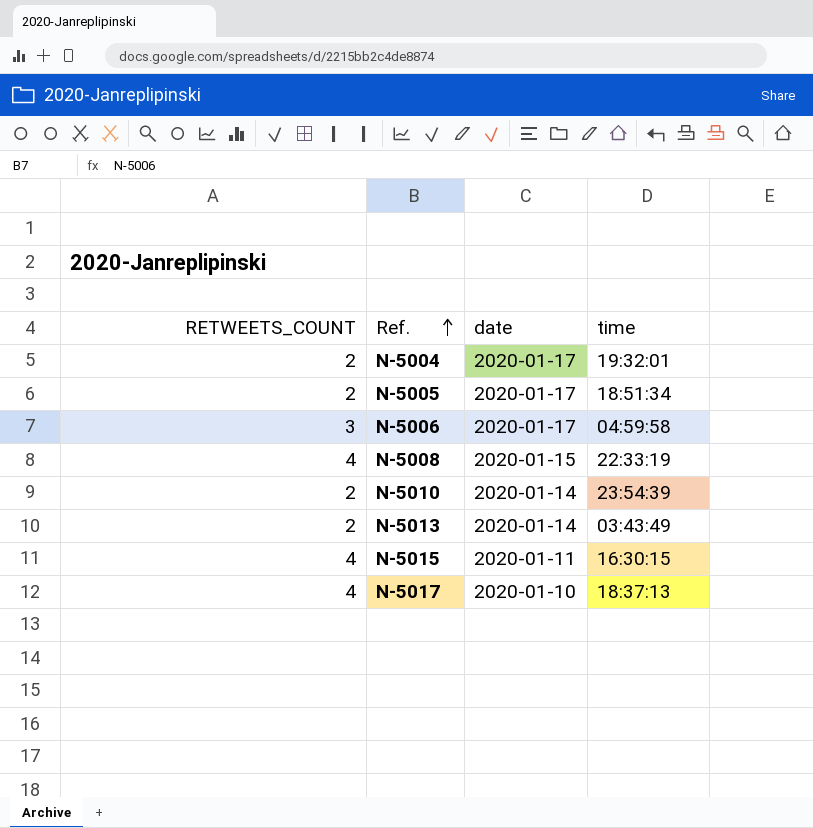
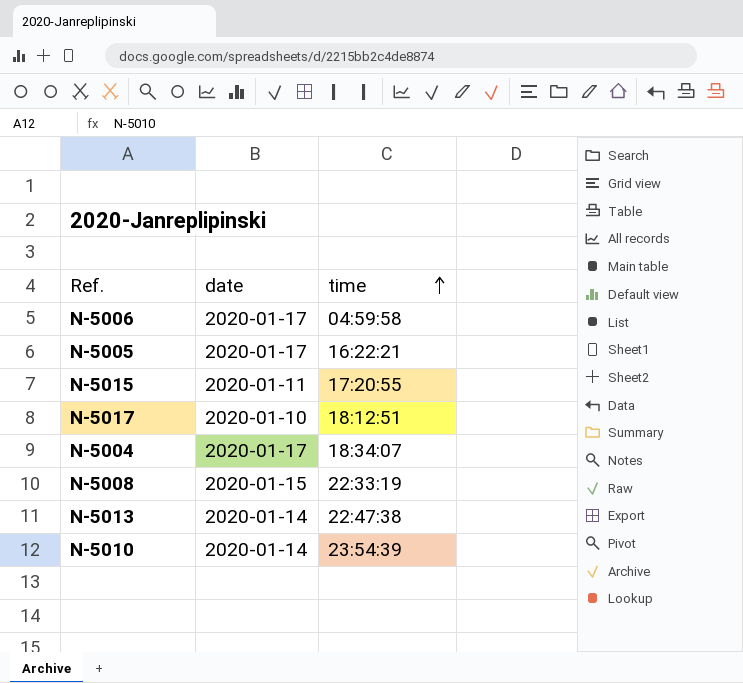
row order: Ref. ascending -> time ascending
column RETWEETS_COUNT | position: 1 -> none
N-5005 | time: 18:51:34 -> 16:22:21
N-5015 | time: 16:30:15 -> 17:20:55
N-5017 | time: 18:37:13 -> 18:12:51
N-5004 | time: 19:32:01 -> 18:34:07
N-5013 | time: 03:43:49 -> 22:47:38

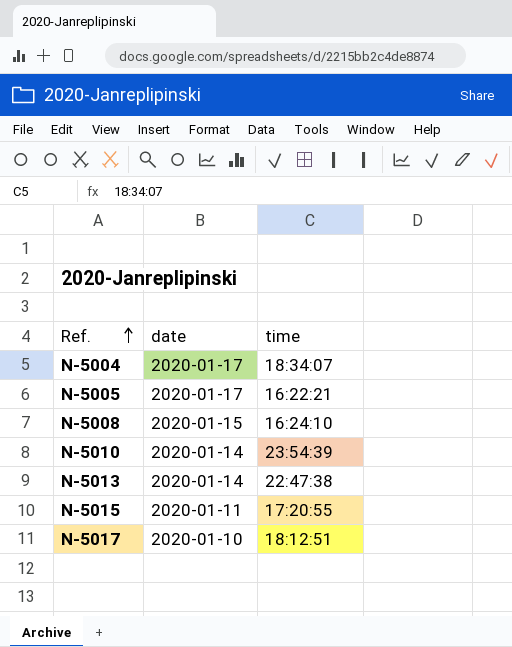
row order: time ascending -> Ref. ascending
row N-5006: 2020-01-17 | 04:59:58 -> none
N-5008 | time: 22:33:19 -> 16:24:10

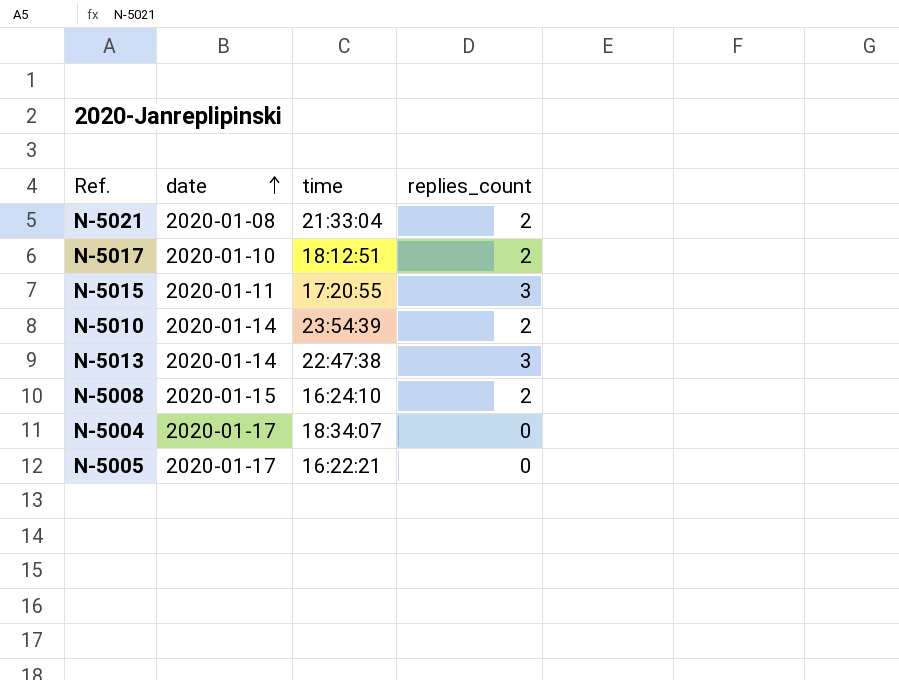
row order: Ref. ascending -> date ascending
column replies_count | position: none -> 4
row N-5021: none -> 2020-01-08 | 21:33:04 | 2

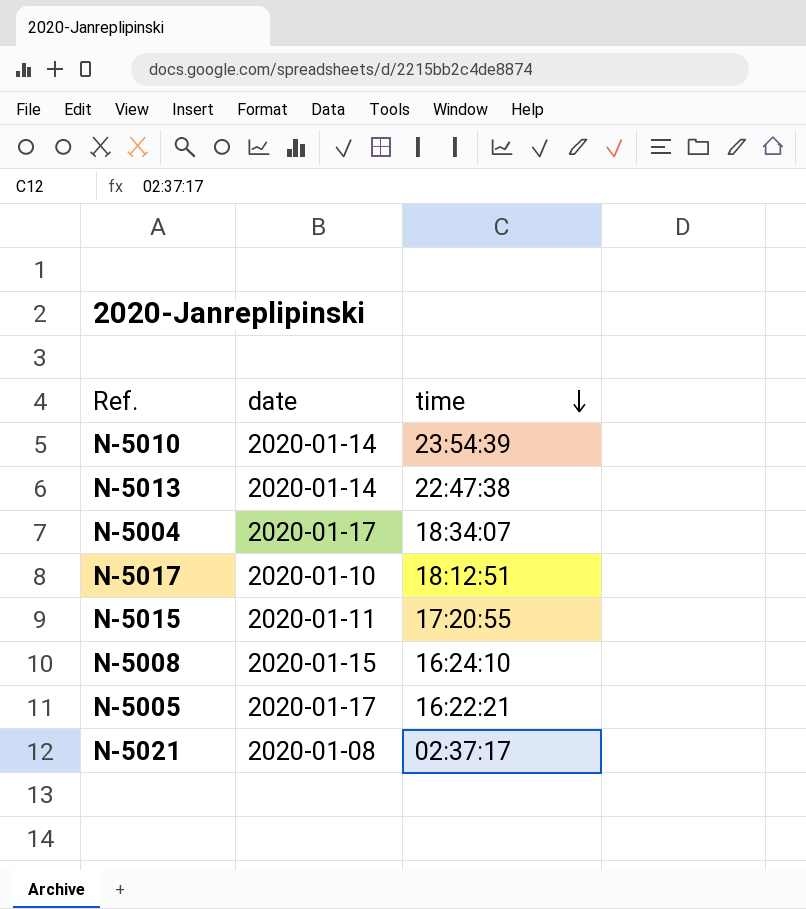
row order: date ascending -> time descending
column replies_count | position: 4 -> none
N-5021 | time: 21:33:04 -> 02:37:17

